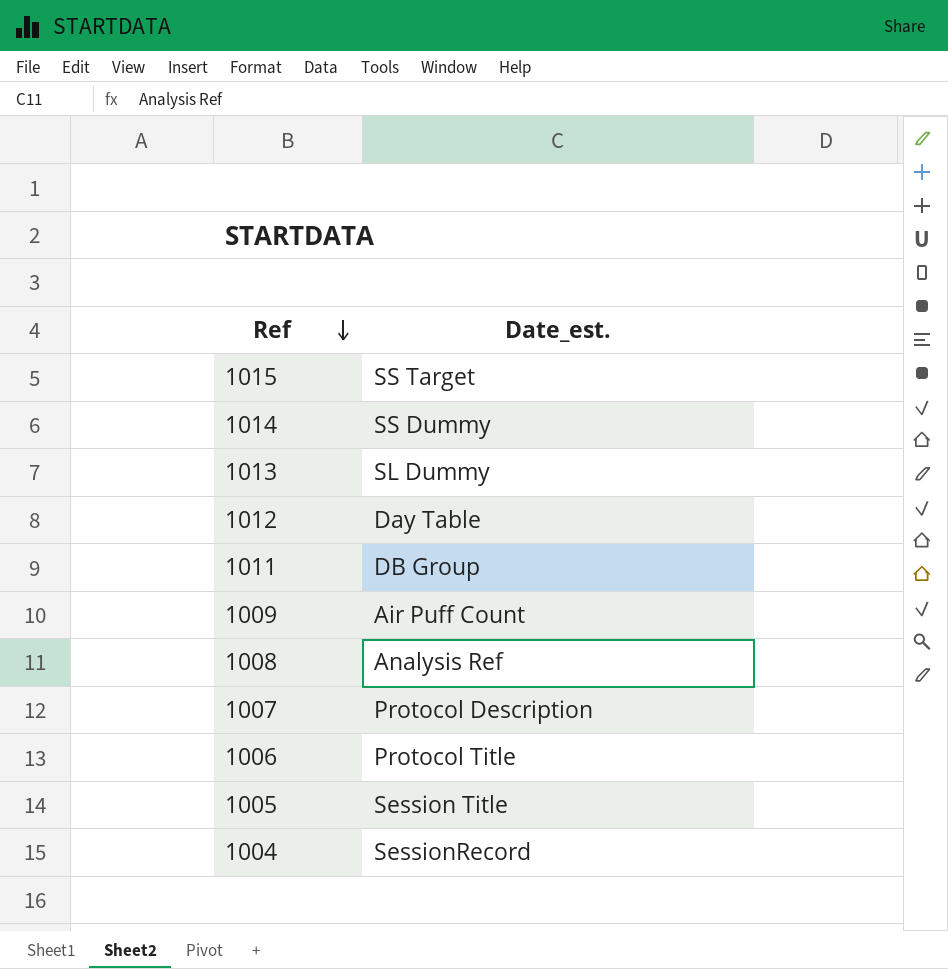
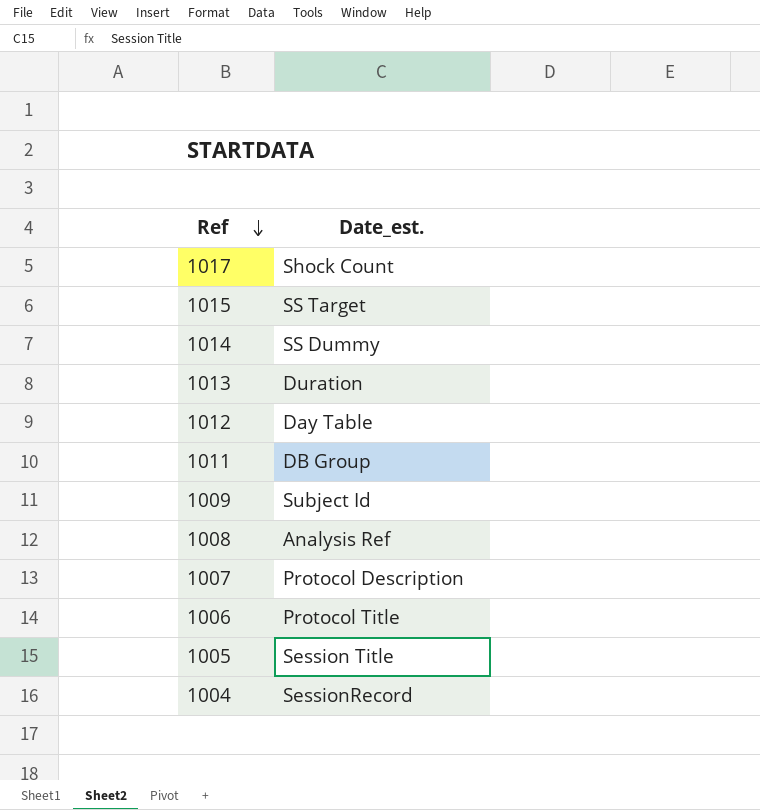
row 1017: none -> Shock Count
1013 | Date_est.: SL Dummy -> Duration
1009 | Date_est.: Air Puff Count -> Subject Id

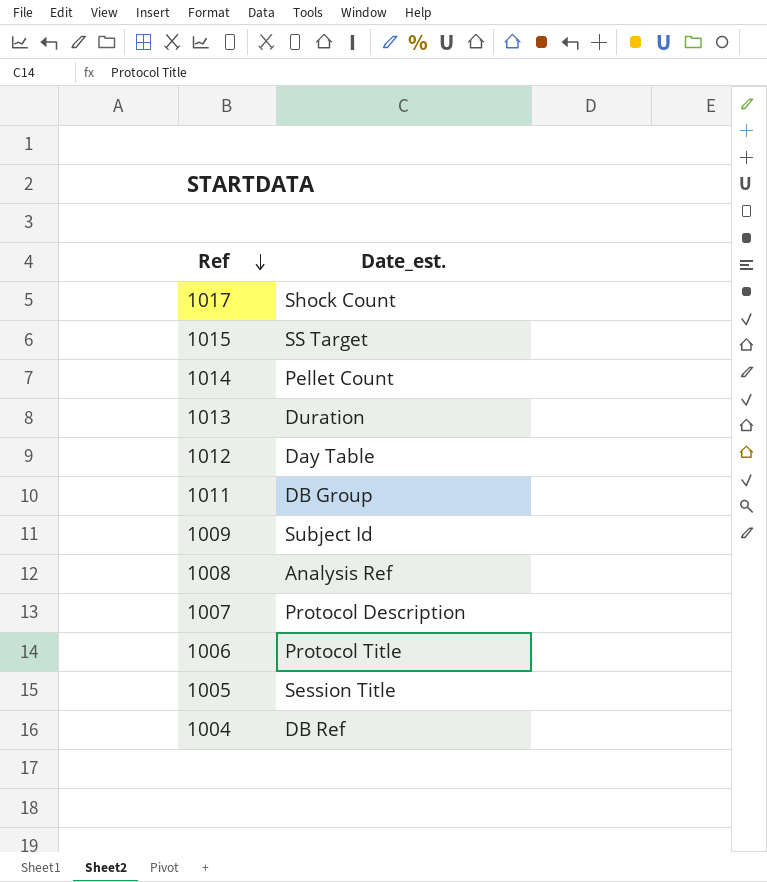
1014 | Date_est.: SS Dummy -> Pellet Count
1004 | Date_est.: SessionRecord -> DB Ref

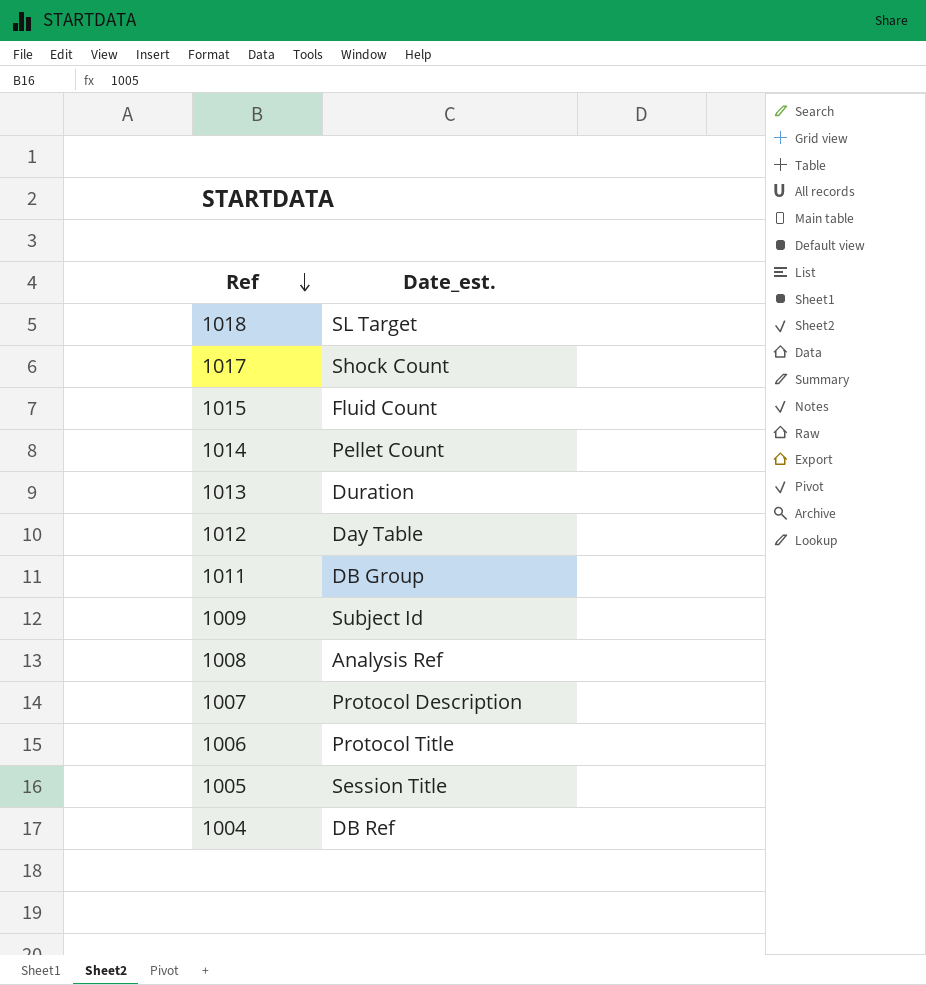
row 1018: none -> SL Target
1015 | Date_est.: SS Target -> Fluid Count

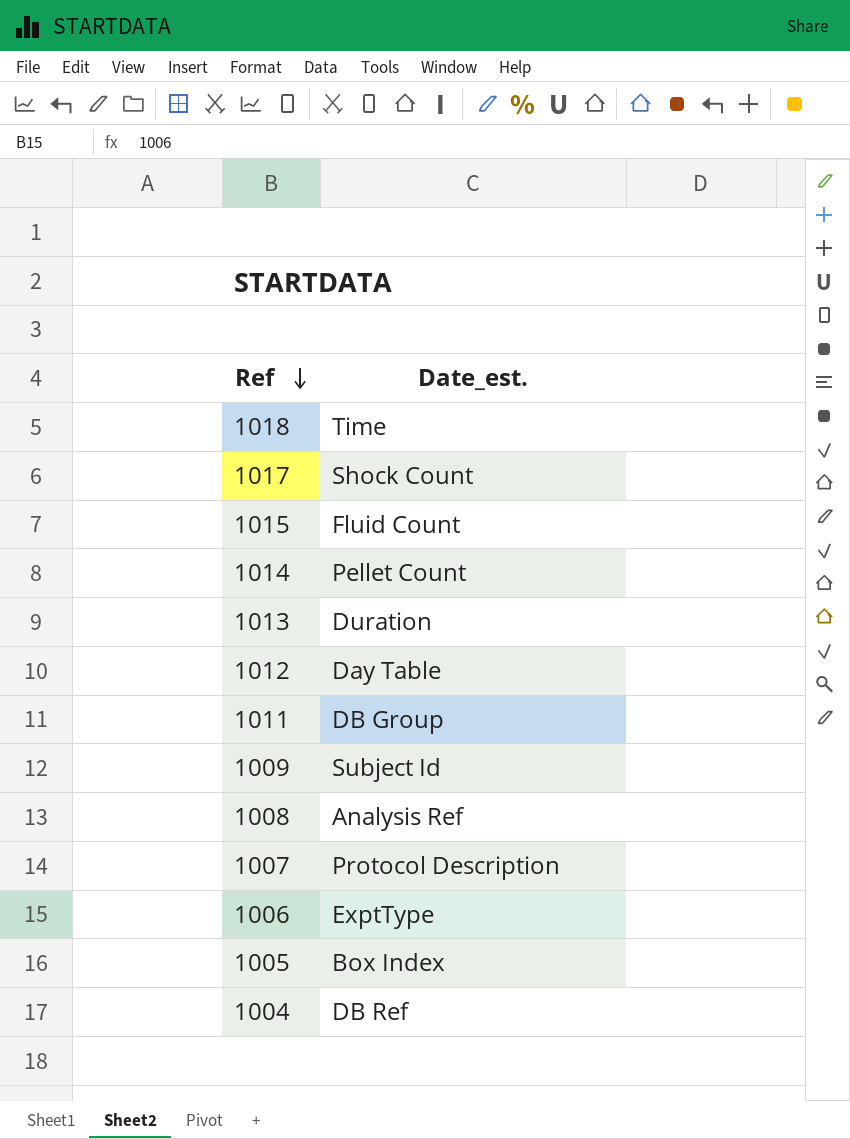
1018 | Date_est.: SL Target -> Time
1006 | Date_est.: Protocol Title -> ExptType
1005 | Date_est.: Session Title -> Box Index

